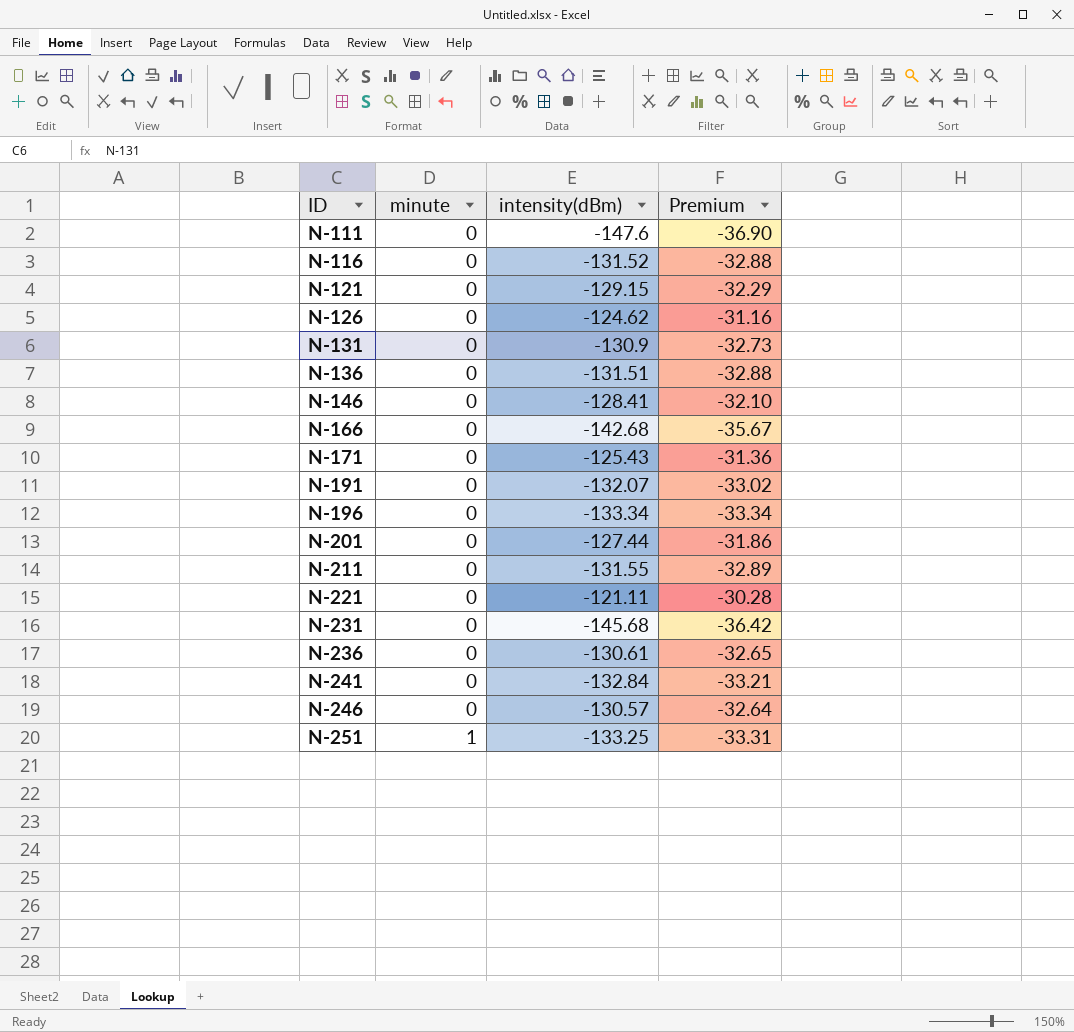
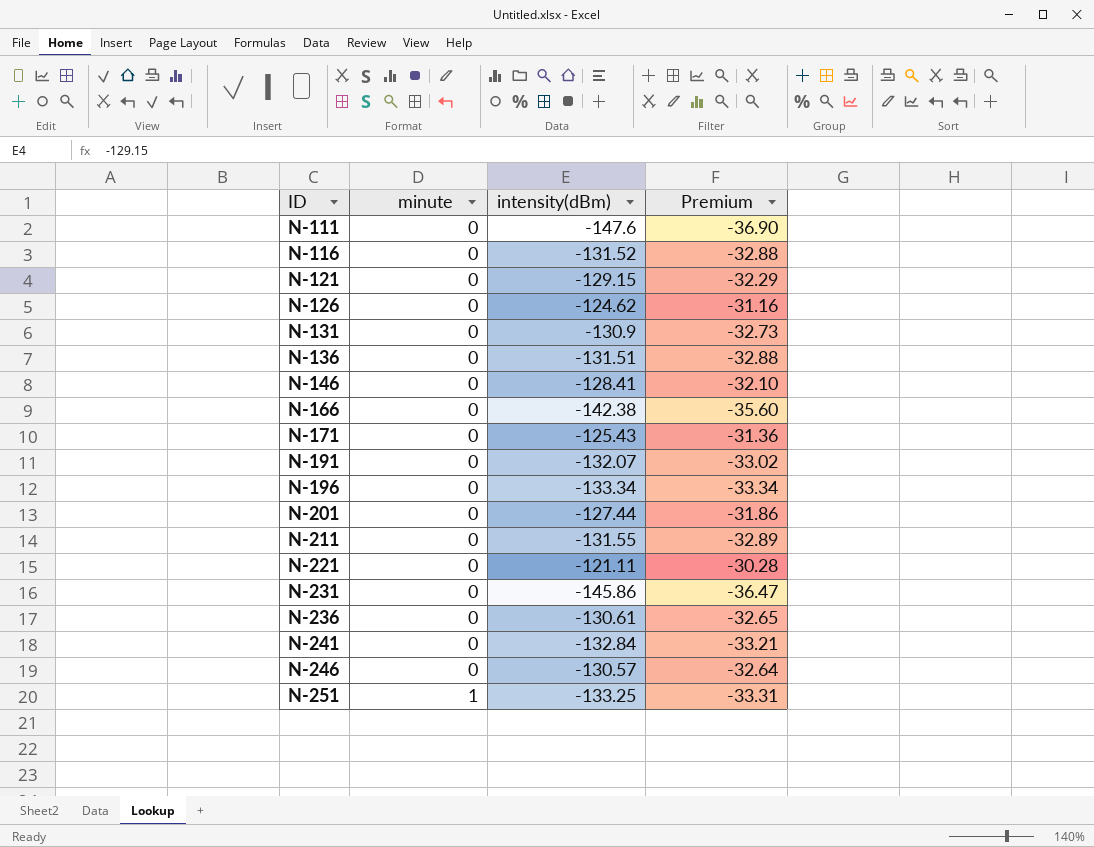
N-166 | intensity(dBm): -142.68 -> -142.38
N-166 | Premium: -35.67 -> -35.60
N-231 | intensity(dBm): -145.68 -> -145.86
N-231 | Premium: -36.42 -> -36.47

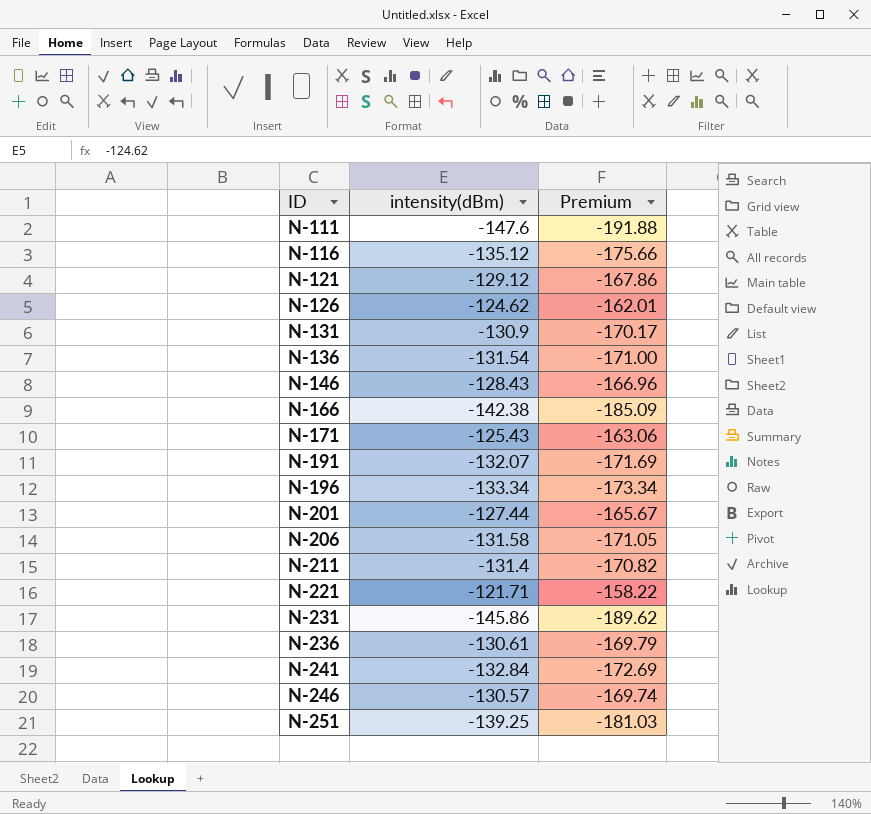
column minute | position: 2 -> none
column Premium | formula: [intensity(dBm)] * 0.25 -> [intensity(dBm)] * 1.3
N-116 | intensity(dBm): -131.52 -> -135.12
N-121 | intensity(dBm): -129.15 -> -129.12
N-136 | intensity(dBm): -131.51 -> -131.54
N-146 | intensity(dBm): -128.41 -> -128.43
row N-206: none -> -131.58 | -171.05
N-211 | intensity(dBm): -131.55 -> -131.4
N-221 | intensity(dBm): -121.11 -> -121.71
N-251 | intensity(dBm): -133.25 -> -139.25

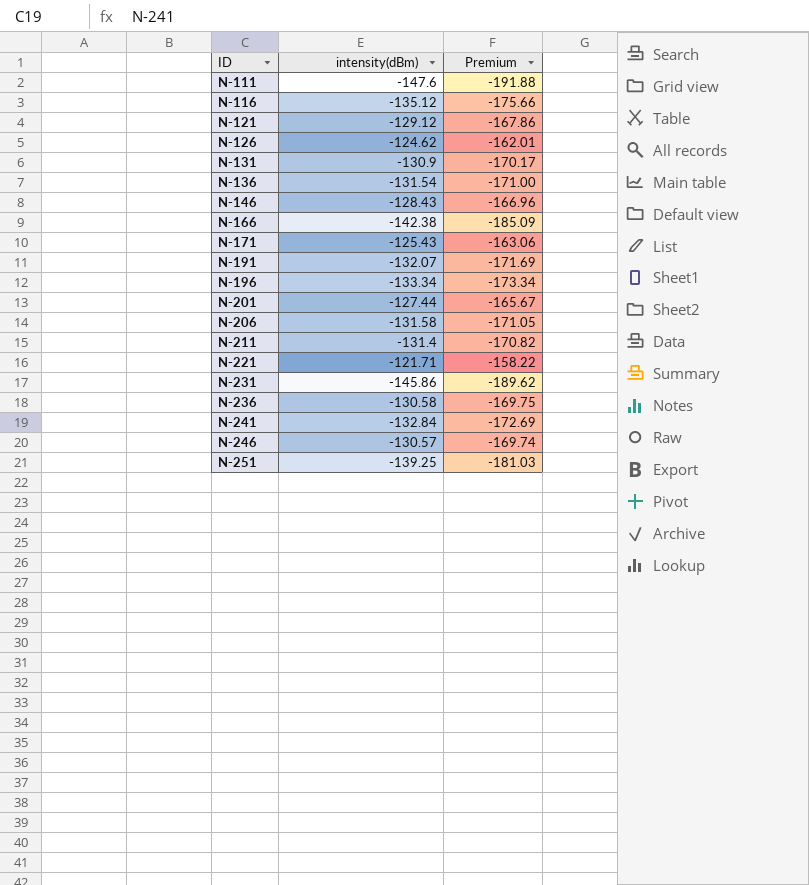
N-236 | intensity(dBm): -130.61 -> -130.58
N-236 | Premium: -169.79 -> -169.75

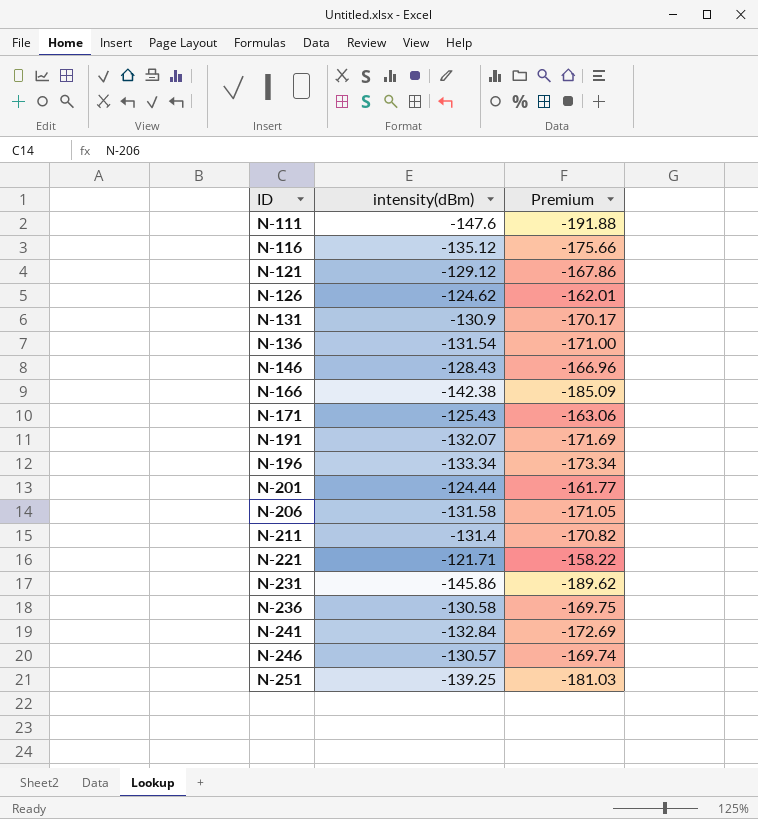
N-201 | intensity(dBm): -127.44 -> -124.44
N-201 | Premium: -165.67 -> -161.77

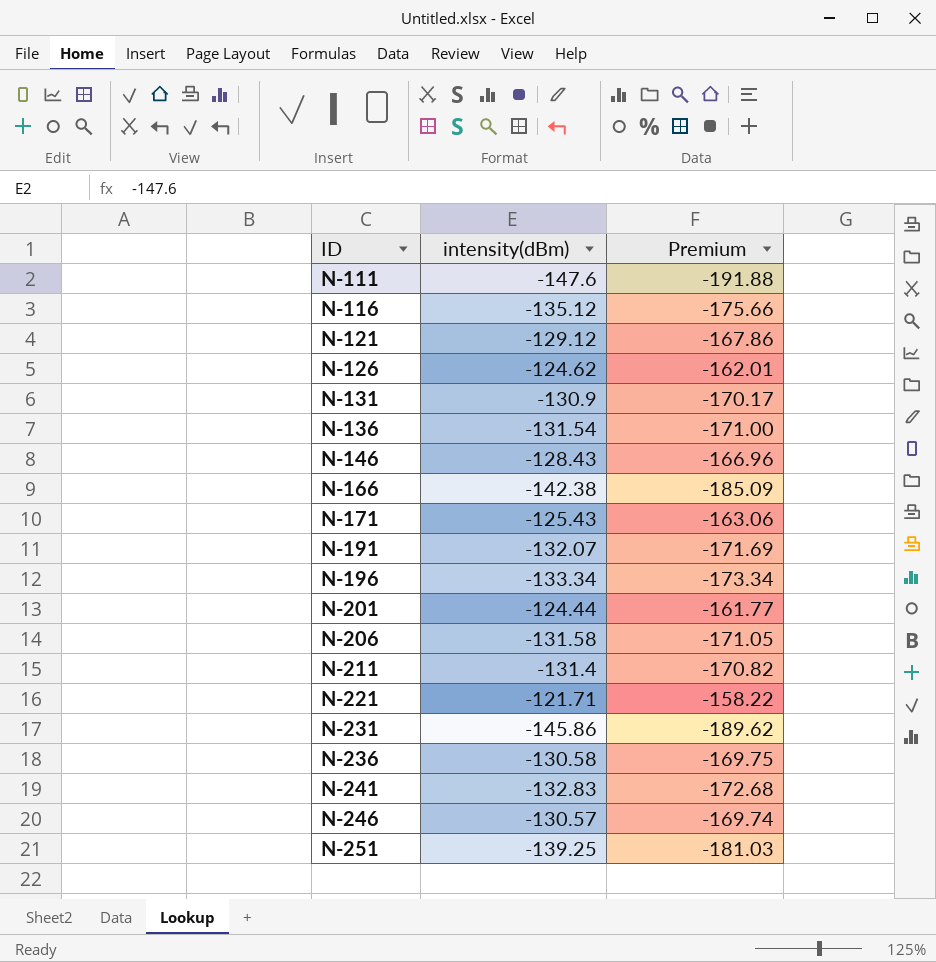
N-241 | intensity(dBm): -132.84 -> -132.83
N-241 | Premium: -172.69 -> -172.68

